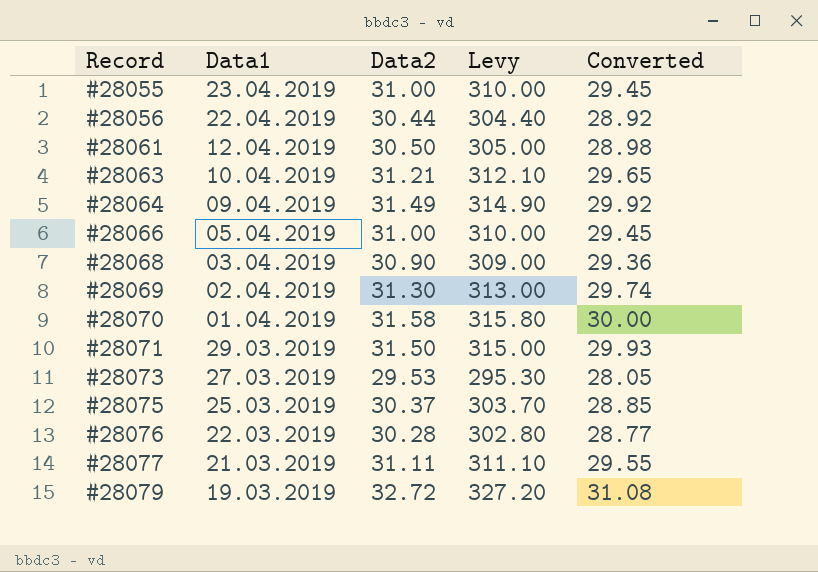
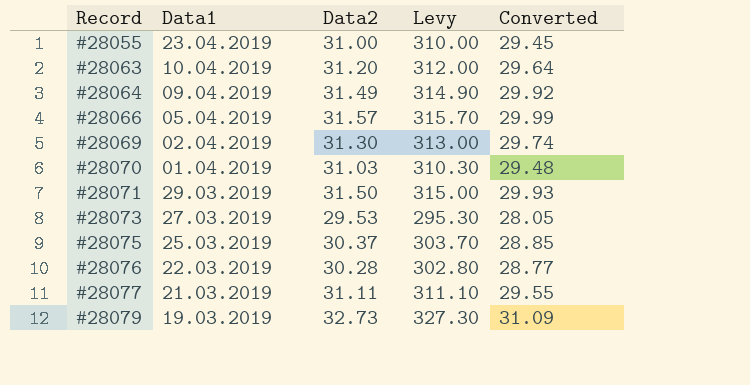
row #28056: 22.04.2019 | 30.44 | 304.40 | 28.92 -> none
row #28061: 12.04.2019 | 30.50 | 305.00 | 28.98 -> none
row #28068: 03.04.2019 | 30.90 | 309.00 | 29.36 -> none
#28063 | Data2: 31.21 -> 31.20
#28063 | Levy: 312.10 -> 312.00
#28063 | Converted: 29.65 -> 29.64
#28066 | Data2: 31.00 -> 31.57
#28066 | Levy: 310.00 -> 315.70
#28066 | Converted: 29.45 -> 29.99
#28070 | Data2: 31.58 -> 31.03
#28070 | Levy: 315.80 -> 310.30
#28070 | Converted: 30.00 -> 29.48
#28079 | Data2: 32.72 -> 32.73
#28079 | Levy: 327.20 -> 327.30
#28079 | Converted: 31.08 -> 31.09

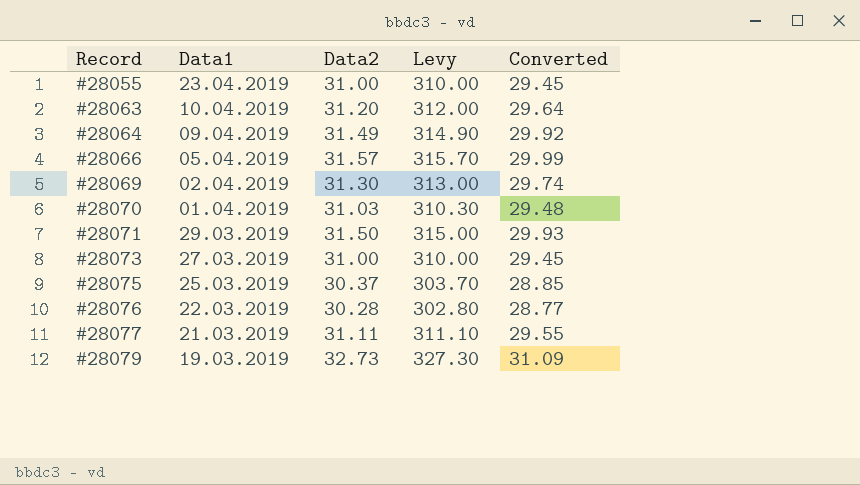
#28073 | Data2: 29.53 -> 31.00
#28073 | Levy: 295.30 -> 310.00
#28073 | Converted: 28.05 -> 29.45

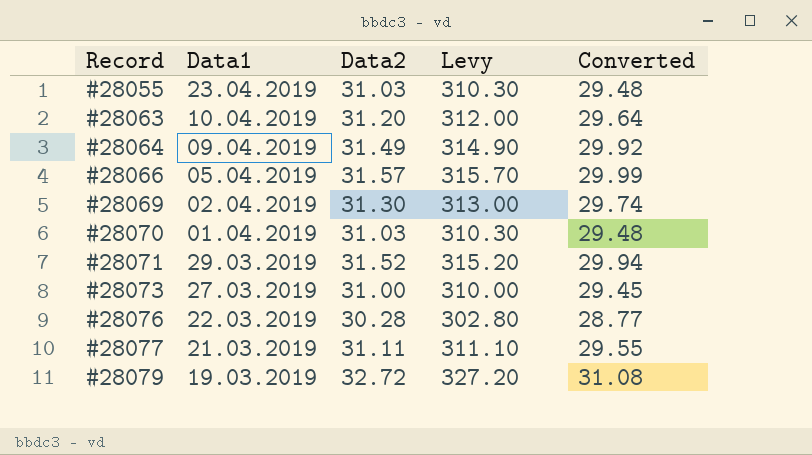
row #28075: 25.03.2019 | 30.37 | 303.70 | 28.85 -> none
#28055 | Data2: 31.00 -> 31.03
#28055 | Levy: 310.00 -> 310.30
#28055 | Converted: 29.45 -> 29.48
#28071 | Data2: 31.50 -> 31.52
#28071 | Levy: 315.00 -> 315.20
#28071 | Converted: 29.93 -> 29.94
#28079 | Data2: 32.73 -> 32.72
#28079 | Levy: 327.30 -> 327.20
#28079 | Converted: 31.09 -> 31.08

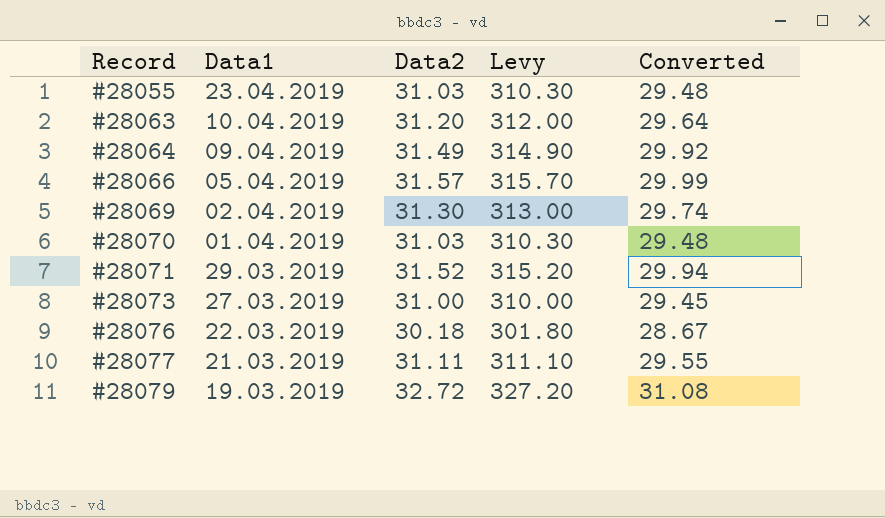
#28076 | Data2: 30.28 -> 30.18
#28076 | Levy: 302.80 -> 301.80
#28076 | Converted: 28.77 -> 28.67

